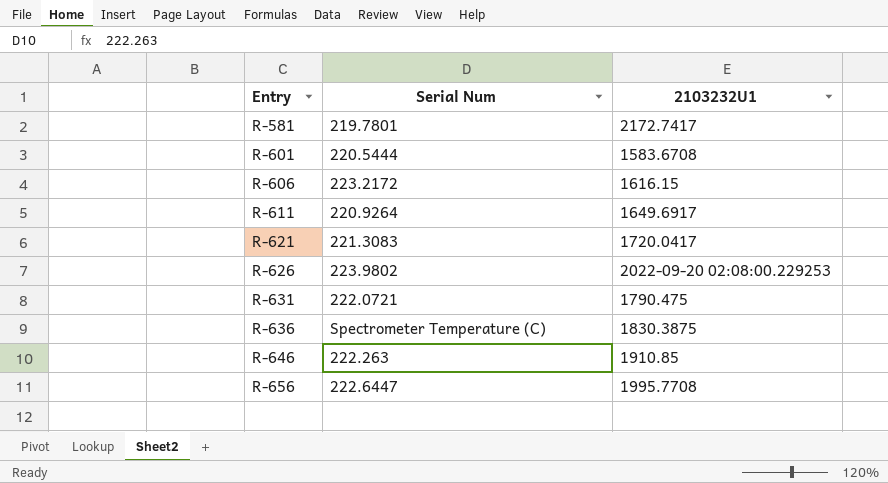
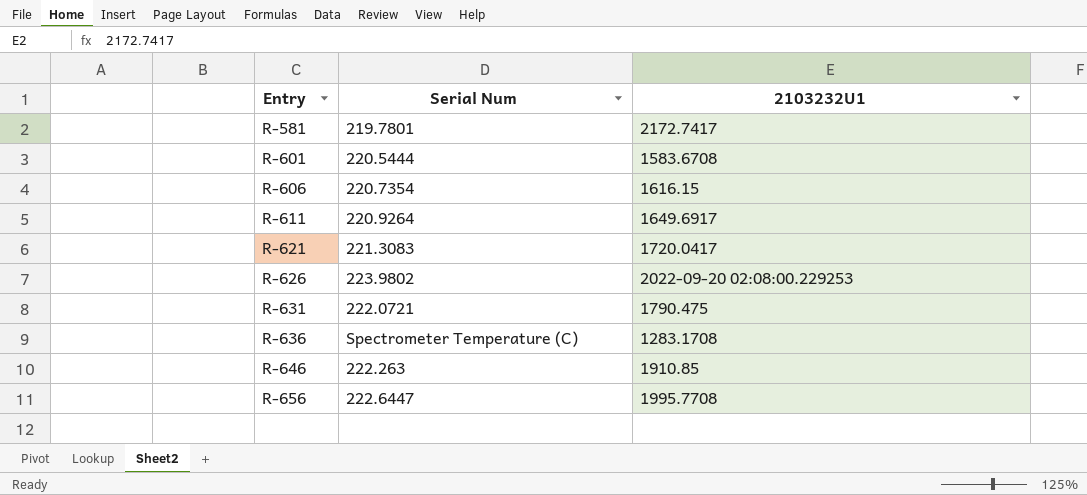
R-606 | Serial Num: 223.2172 -> 220.7354
R-636 | 2103232U1: 1830.3875 -> 1283.1708

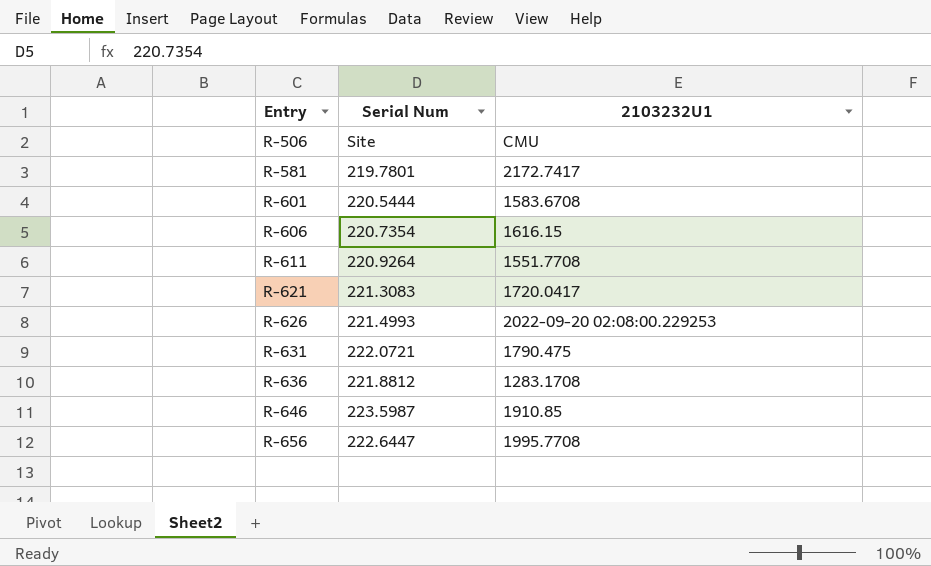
row R-506: none -> Site | CMU
R-611 | 2103232U1: 1649.6917 -> 1551.7708
R-626 | Serial Num: 223.9802 -> 221.4993
R-636 | Serial Num: Spectrometer Temperature (C) -> 221.8812
R-646 | Serial Num: 222.263 -> 223.5987

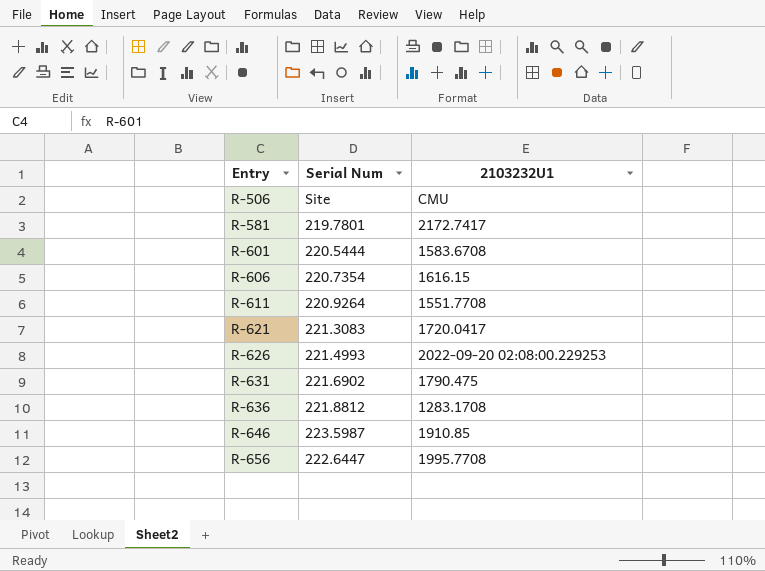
R-631 | Serial Num: 222.0721 -> 221.6902

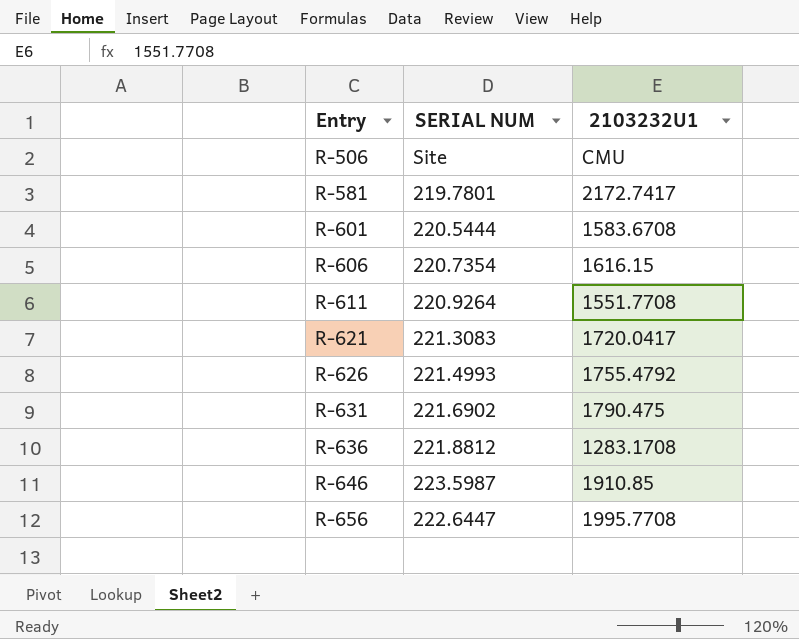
column name: Serial Num -> SERIAL NUM
R-626 | 2103232U1: 2022-09-20 02:08:00.229253 -> 1755.4792

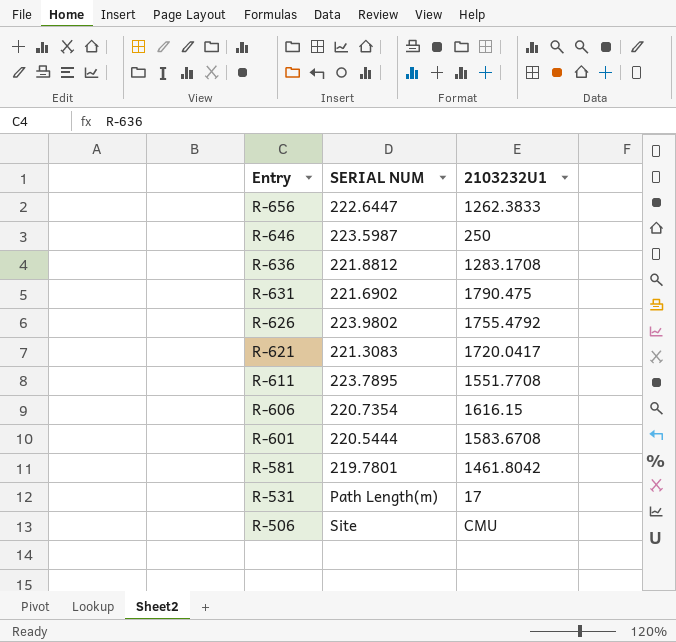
row order: Entry ascending -> Entry descending
R-656 | 2103232U1: 1995.7708 -> 1262.3833
R-646 | 2103232U1: 1910.85 -> 250
R-626 | SERIAL NUM: 221.4993 -> 223.9802
R-611 | SERIAL NUM: 220.9264 -> 223.7895
R-581 | 2103232U1: 2172.7417 -> 1461.8042
row R-531: none -> Path Length(m) | 17

